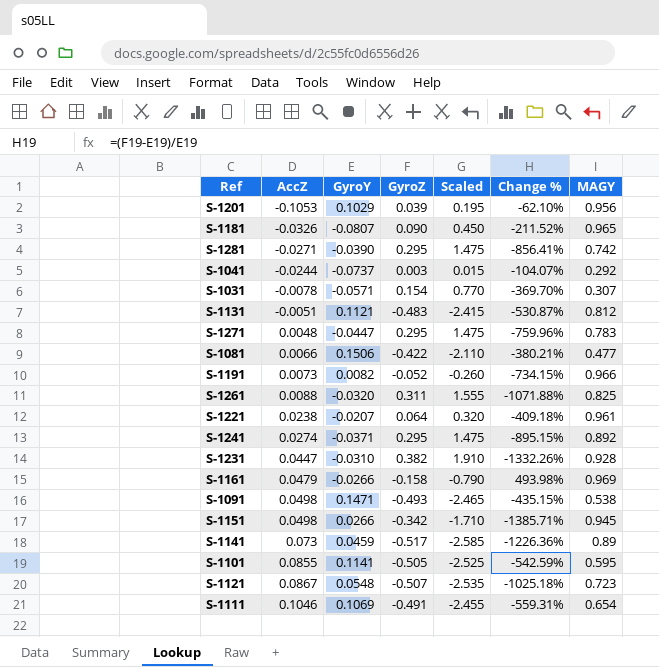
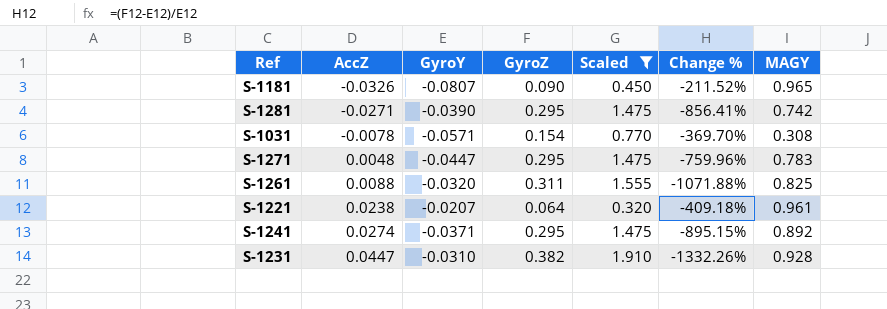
filter: none -> Scaled >= 0.320
S-1031 | MAGY: 0.307 -> 0.308

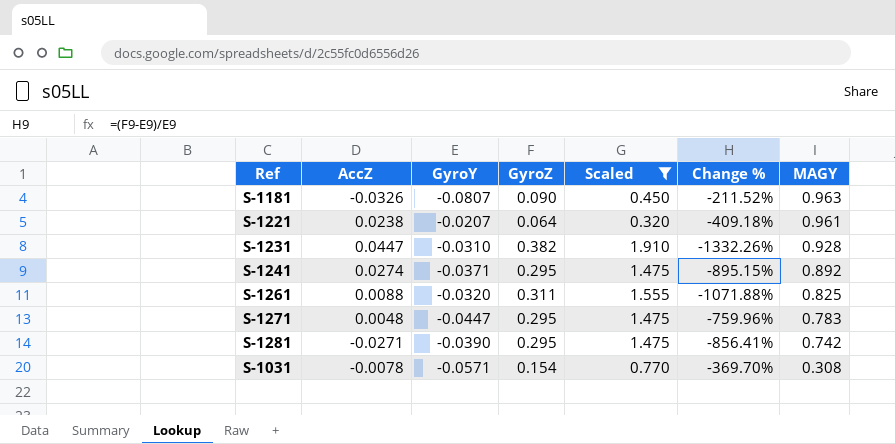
row order: AccZ ascending -> MAGY descending
S-1181 | MAGY: 0.965 -> 0.963

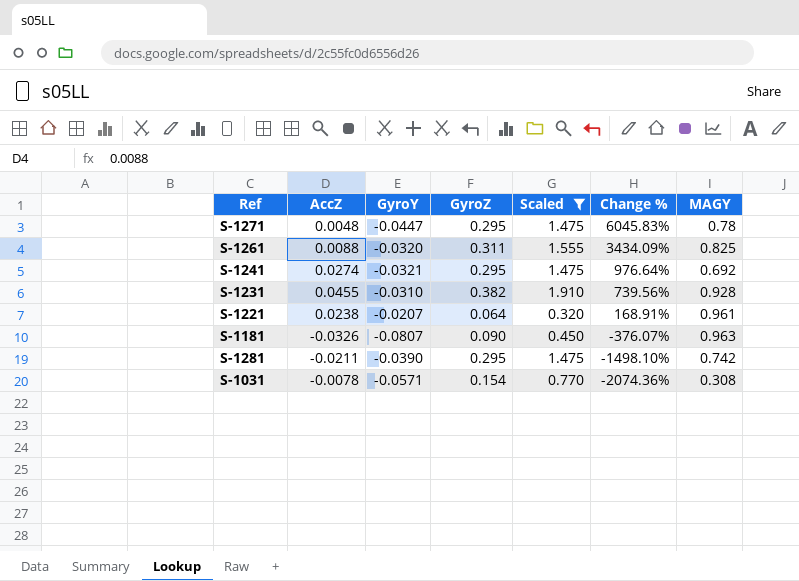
row order: MAGY descending -> Change % descending
column Change % | formula: ([GyroZ] - [GyroY]) / [GyroY] -> ([GyroZ] - [AccZ]) / [AccZ]
S-1271 | MAGY: 0.783 -> 0.78
S-1241 | GyroY: -0.0371 -> -0.0321
S-1241 | MAGY: 0.892 -> 0.692
S-1231 | AccZ: 0.0447 -> 0.0455
S-1281 | AccZ: -0.0271 -> -0.0211

